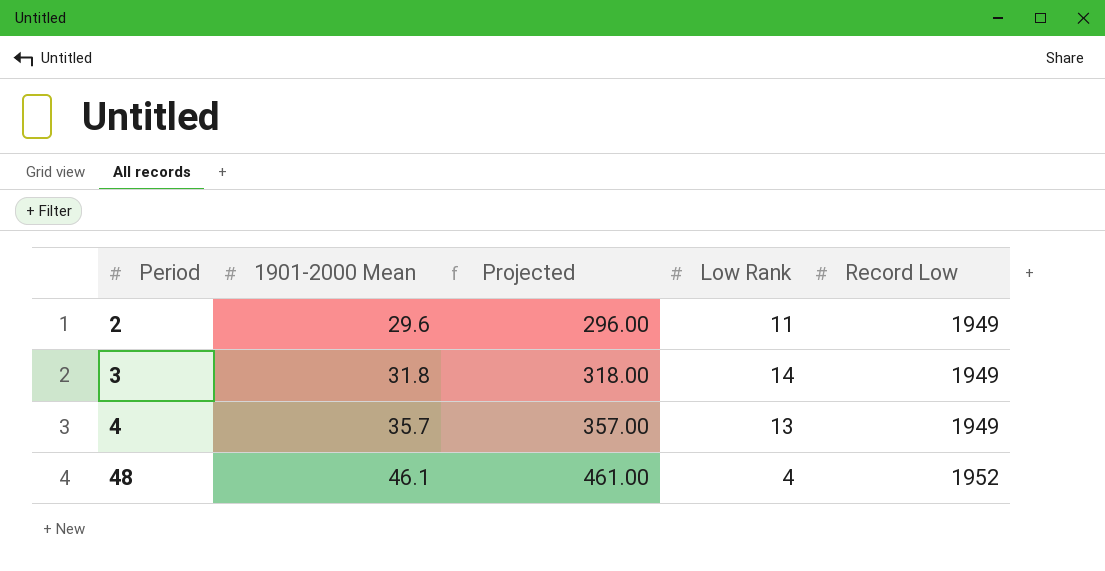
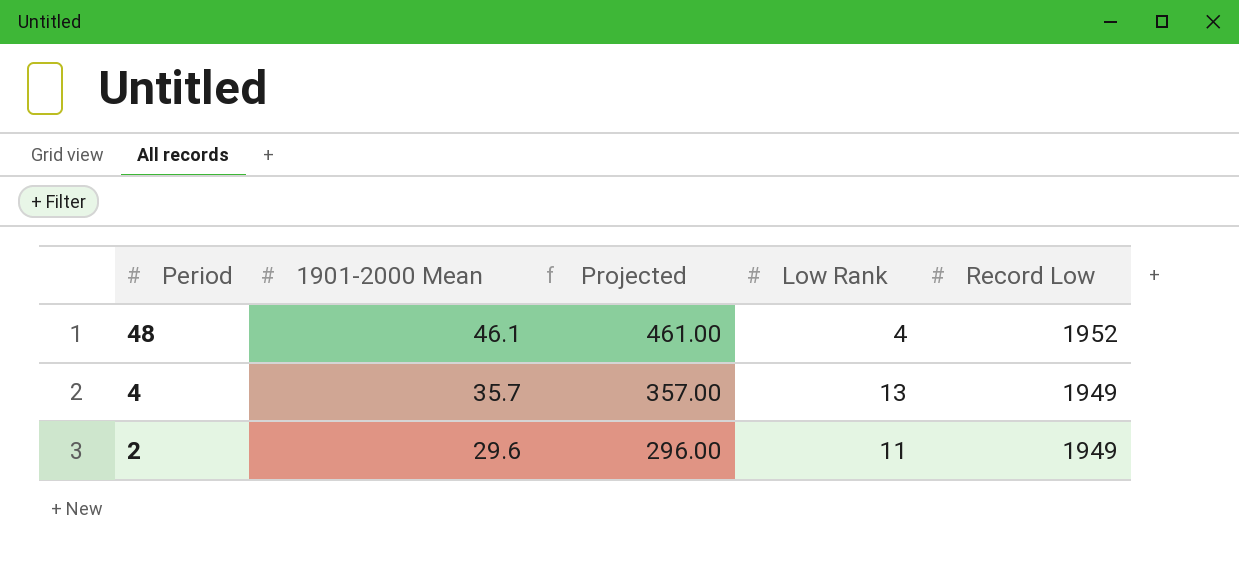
row order: Period ascending -> Period descending
row 3: 31.8 | 318.00 | 14 | 1949 -> none

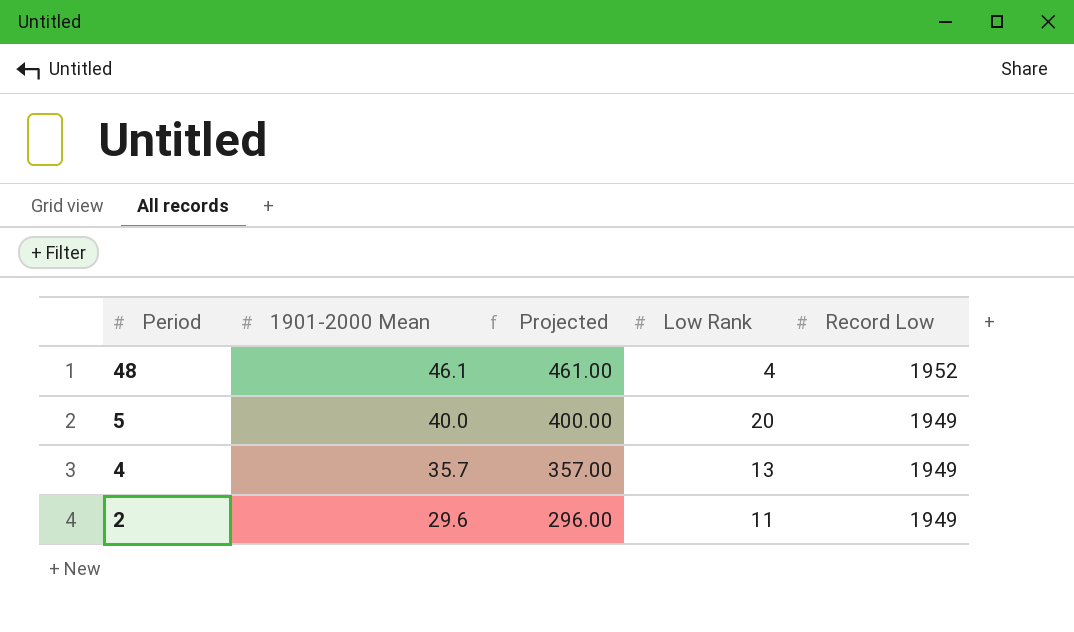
row 5: none -> 40.0 | 400.00 | 20 | 1949

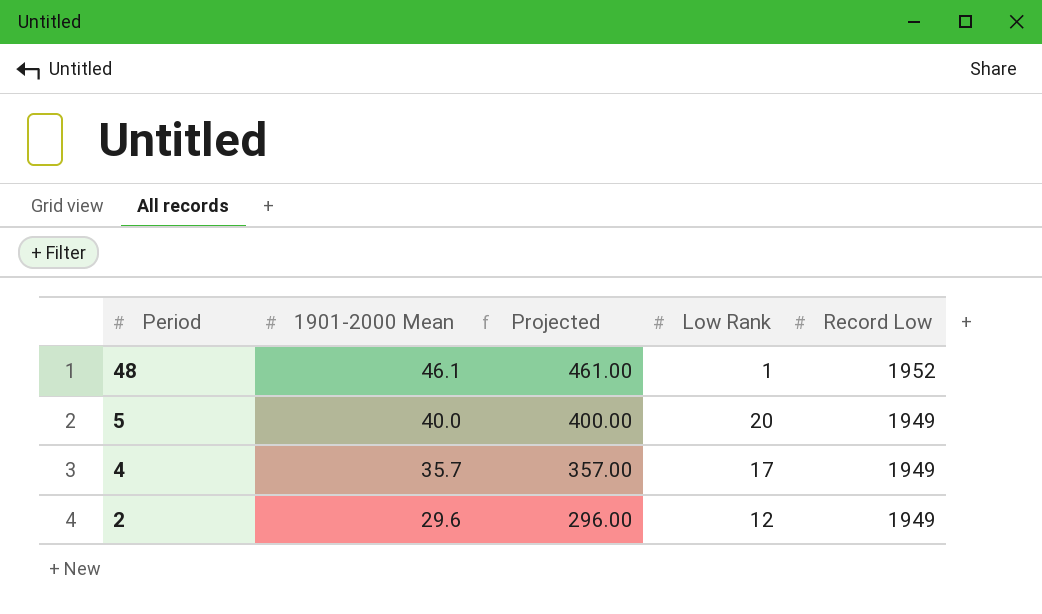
48 | Low Rank: 4 -> 1
4 | Low Rank: 13 -> 17
2 | Low Rank: 11 -> 12

